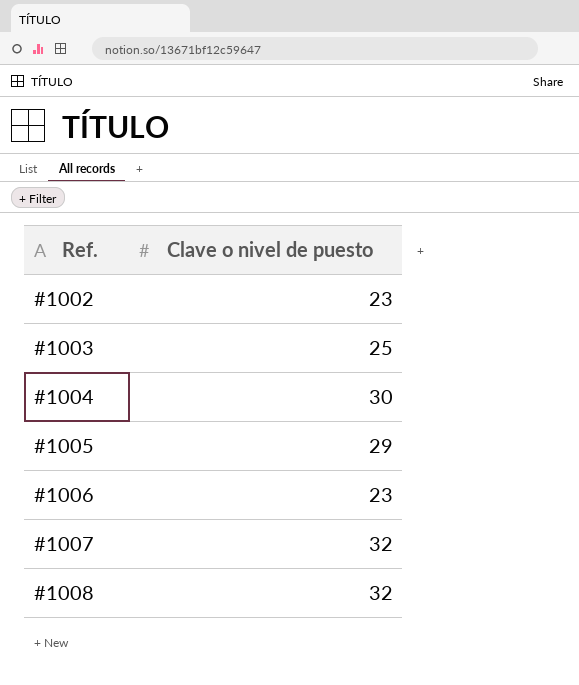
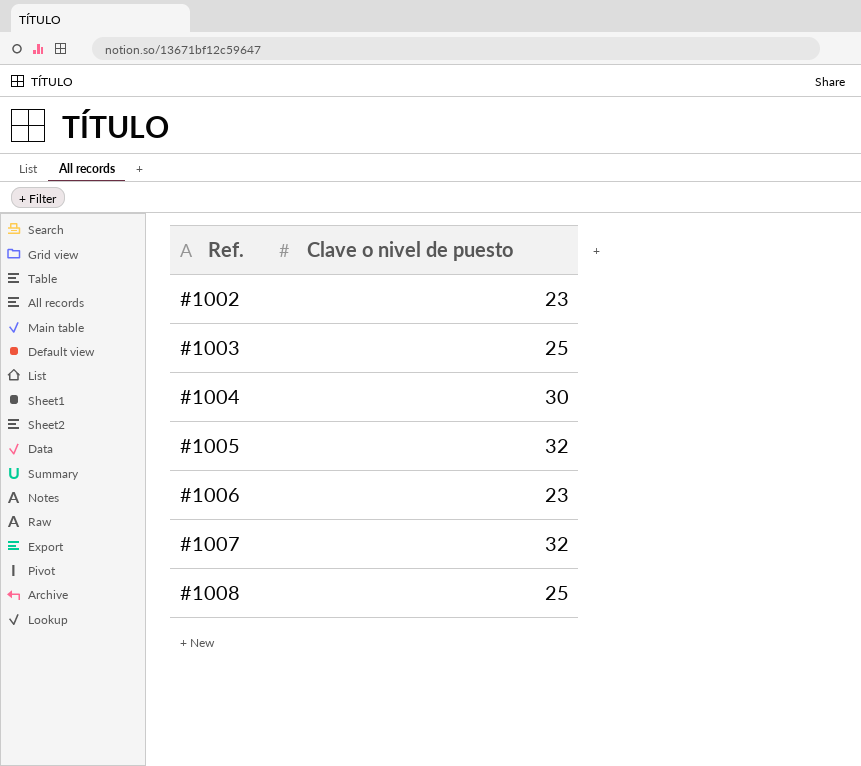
#1005 | Clave o nivel de puesto: 29 -> 32
#1008 | Clave o nivel de puesto: 32 -> 25

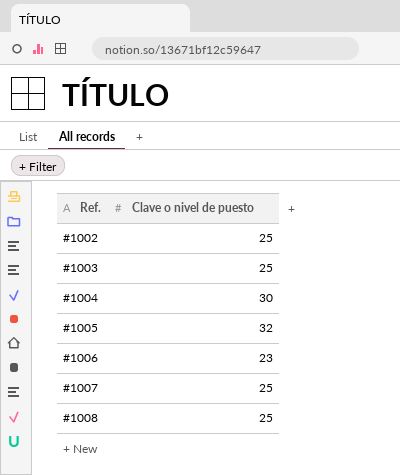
#1002 | Clave o nivel de puesto: 23 -> 25
#1007 | Clave o nivel de puesto: 32 -> 25

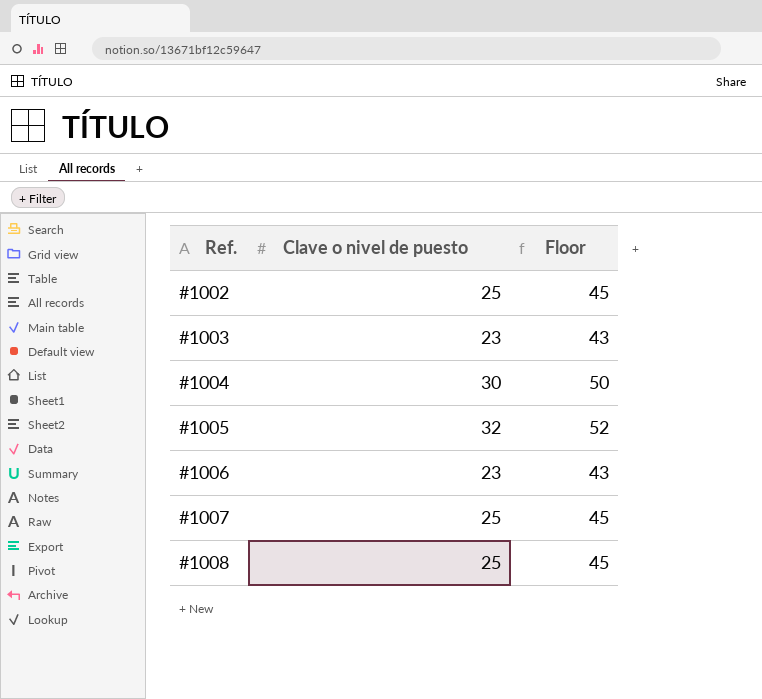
column Floor | formula: none -> [Clave o nivel de puesto] + 20
#1003 | Clave o nivel de puesto: 25 -> 23

